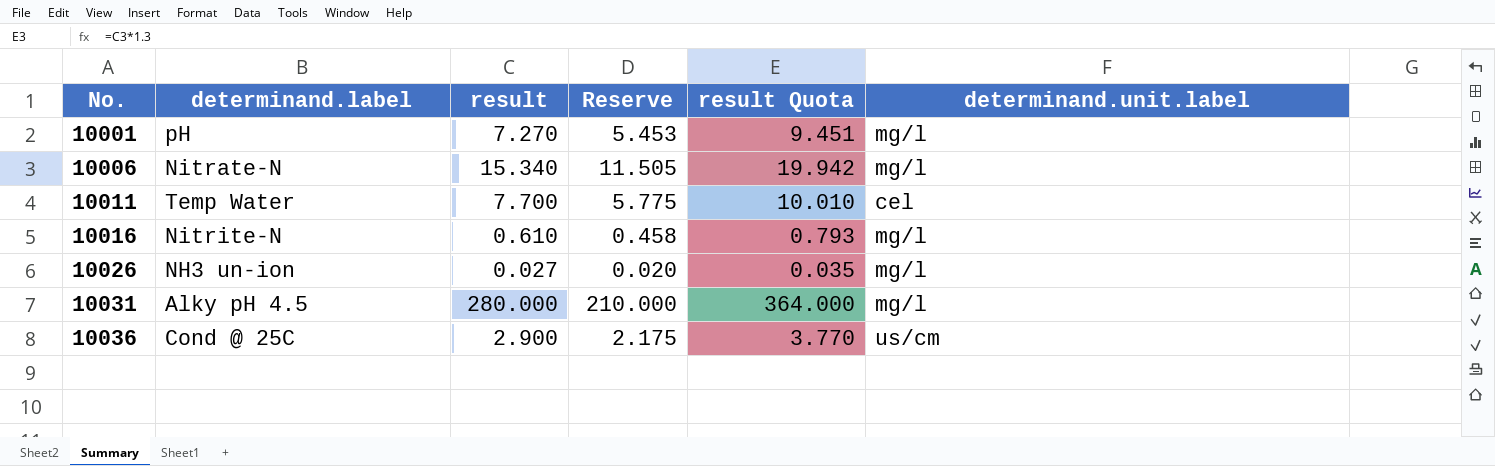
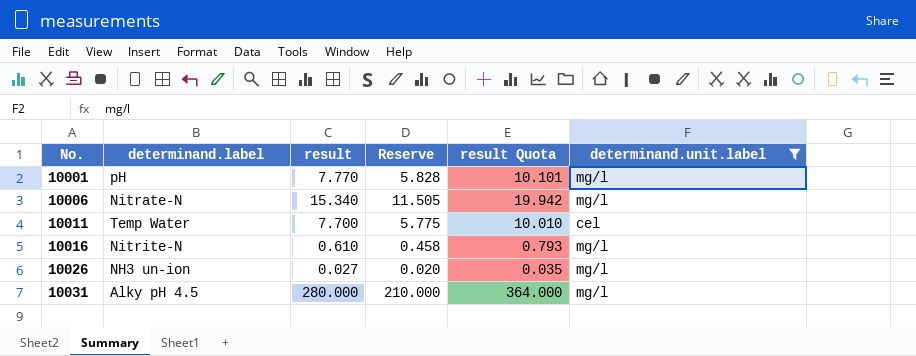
filter: none -> determinand.unit.label != us/cm
10001 | result: 7.270 -> 7.770
10001 | Reserve: 5.453 -> 5.828
10001 | result Quota: 9.451 -> 10.101

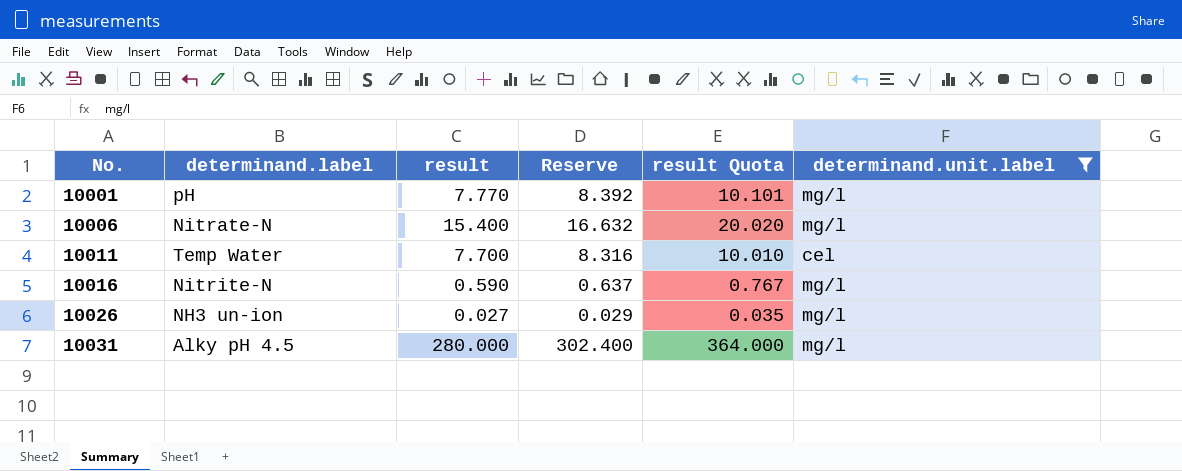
column Reserve | formula: [result] * 0.75 -> [result] * 1.08
10006 | result: 15.340 -> 15.400
10006 | result Quota: 19.942 -> 20.020
10016 | result: 0.610 -> 0.590
10016 | result Quota: 0.793 -> 0.767

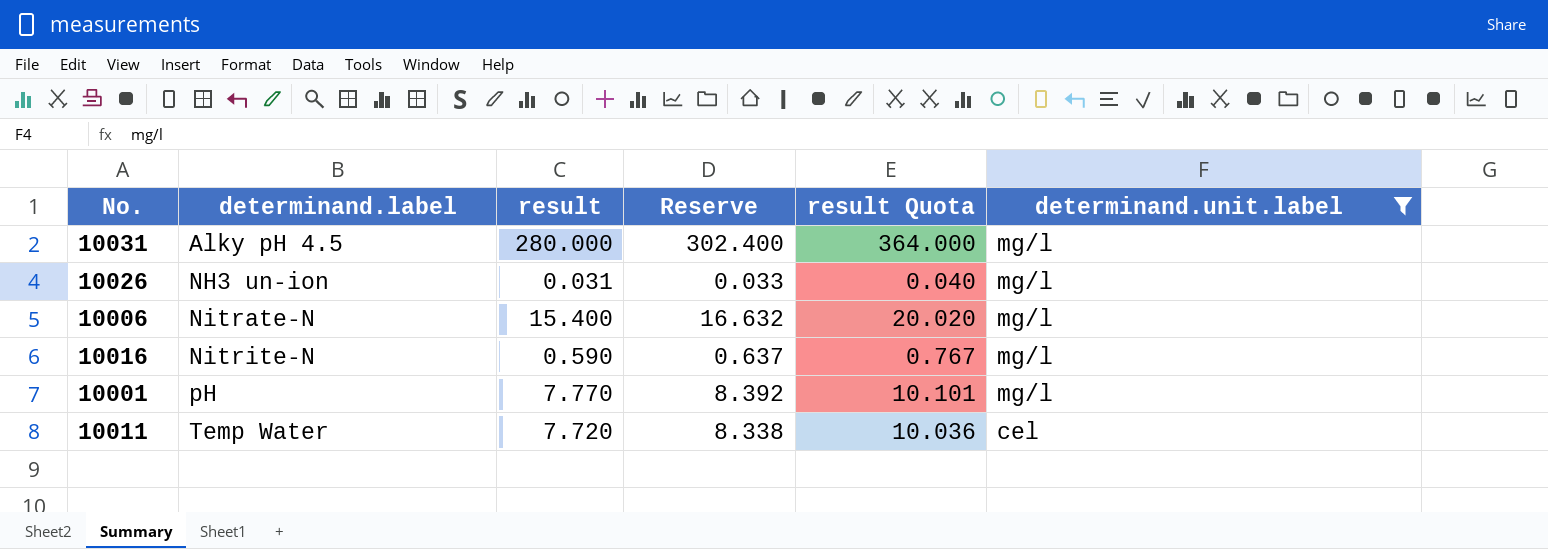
row order: No. ascending -> determinand.label ascending
10026 | result: 0.027 -> 0.031
10026 | Reserve: 0.029 -> 0.033
10026 | result Quota: 0.035 -> 0.040
10011 | result: 7.700 -> 7.720
10011 | Reserve: 8.316 -> 8.338
10011 | result Quota: 10.010 -> 10.036

